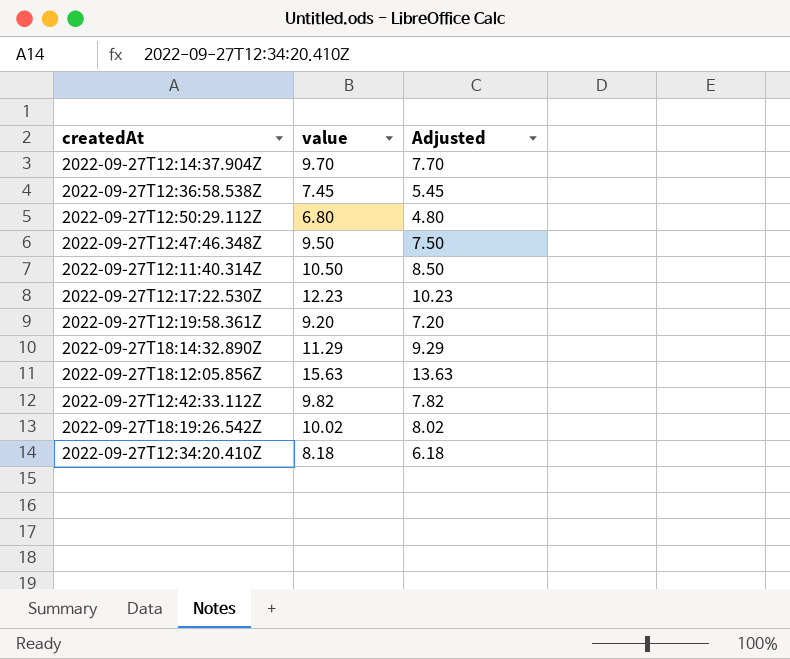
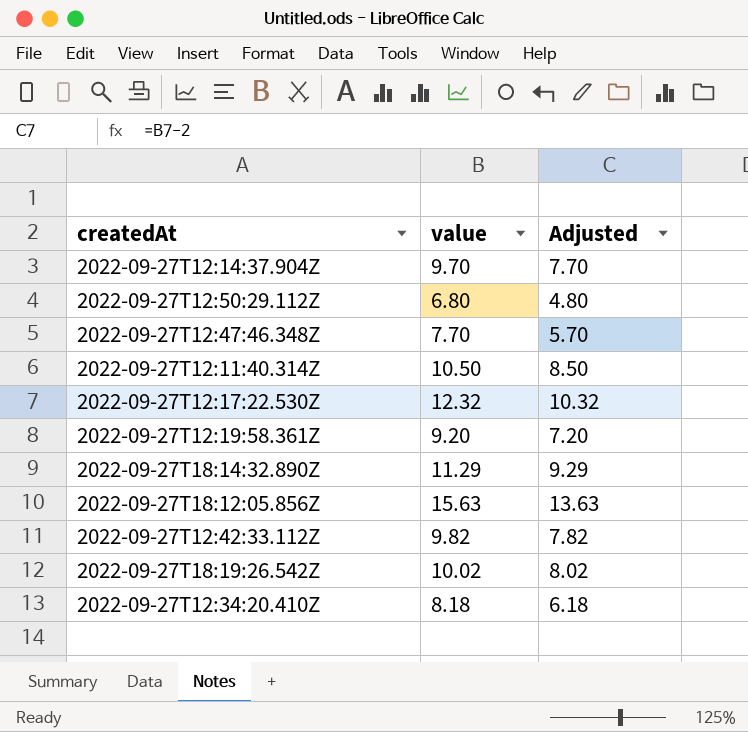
row 2022-09-27T12:36:58.538Z: 7.45 | 5.45 -> none
2022-09-27T12:47:46.348Z | value: 9.50 -> 7.70
2022-09-27T12:47:46.348Z | Adjusted: 7.50 -> 5.70
2022-09-27T12:17:22.530Z | value: 12.23 -> 12.32
2022-09-27T12:17:22.530Z | Adjusted: 10.23 -> 10.32

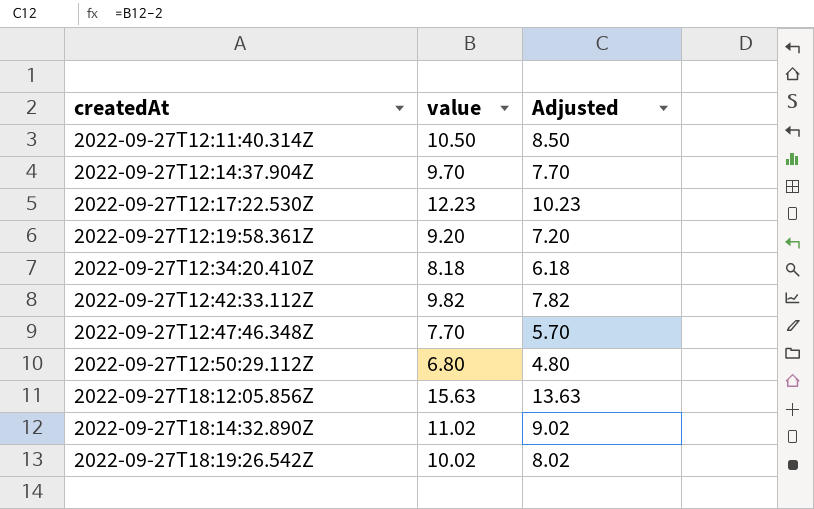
row order: none -> createdAt ascending
2022-09-27T12:17:22.530Z | value: 12.32 -> 12.23
2022-09-27T12:17:22.530Z | Adjusted: 10.32 -> 10.23
2022-09-27T18:14:32.890Z | value: 11.29 -> 11.02
2022-09-27T18:14:32.890Z | Adjusted: 9.29 -> 9.02

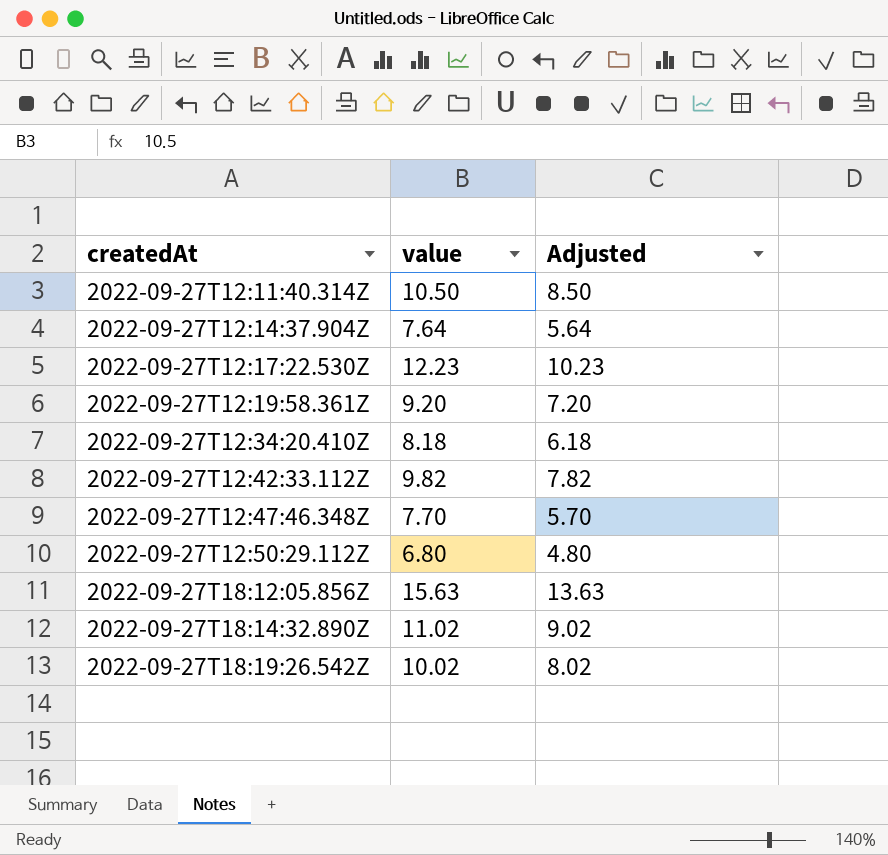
2022-09-27T12:14:37.904Z | value: 9.70 -> 7.64
2022-09-27T12:14:37.904Z | Adjusted: 7.70 -> 5.64

